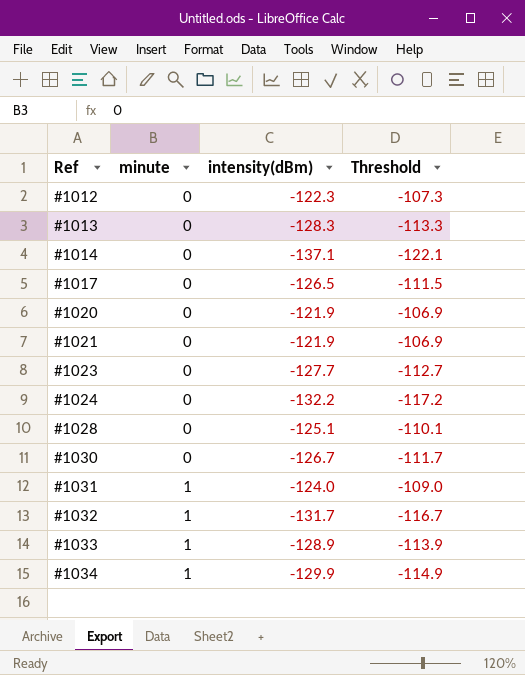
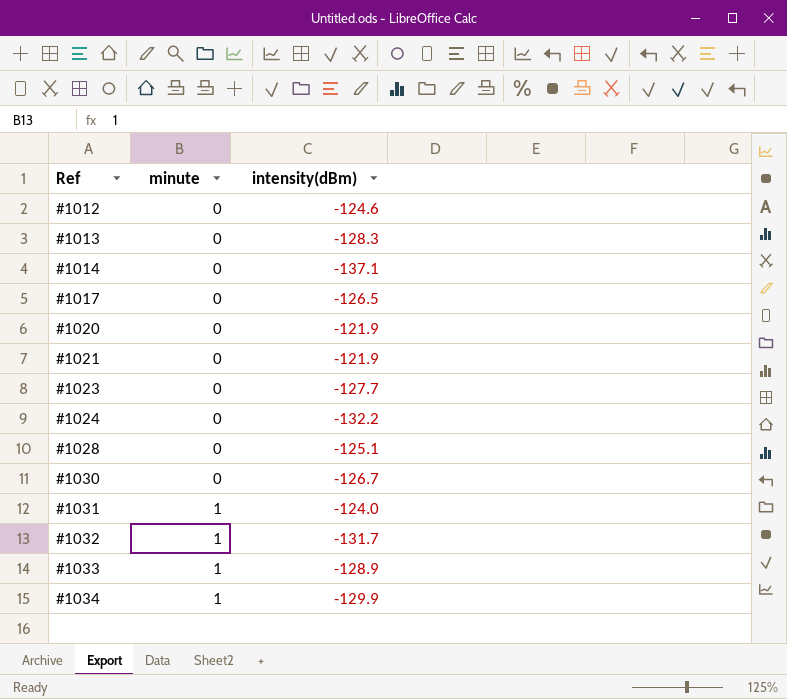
column Threshold | formula: [intensity(dBm)] + 15 -> none
#1012 | intensity(dBm): -122.3 -> -124.6

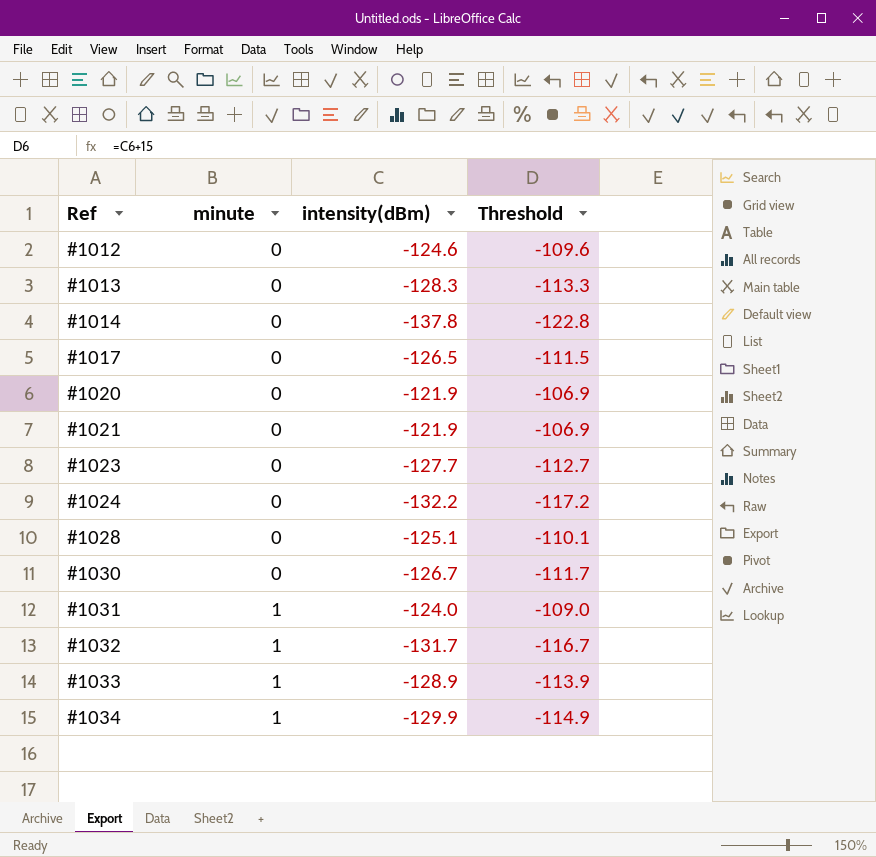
column Threshold | formula: none -> [intensity(dBm)] + 15
#1014 | intensity(dBm): -137.1 -> -137.8

